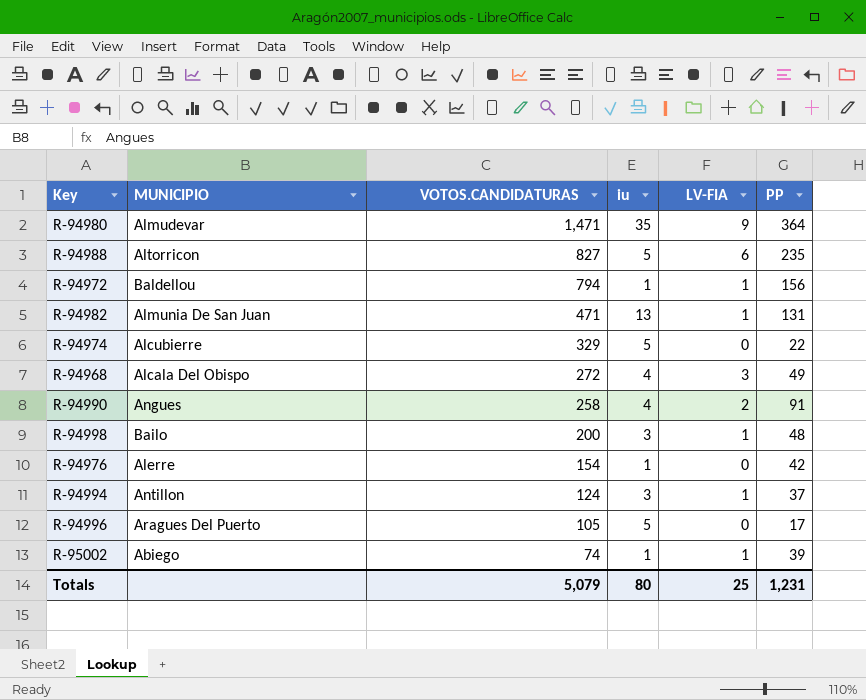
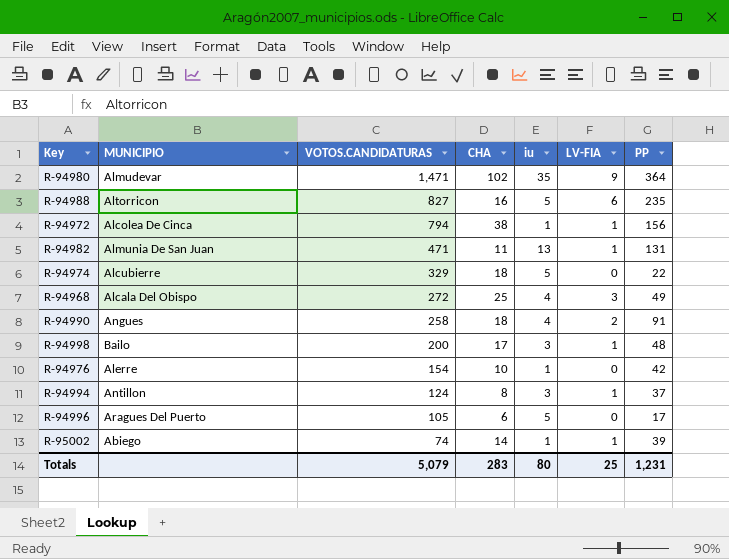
column CHA | position: none -> 4
R-94972 | MUNICIPIO: Baldellou -> Alcolea De Cinca

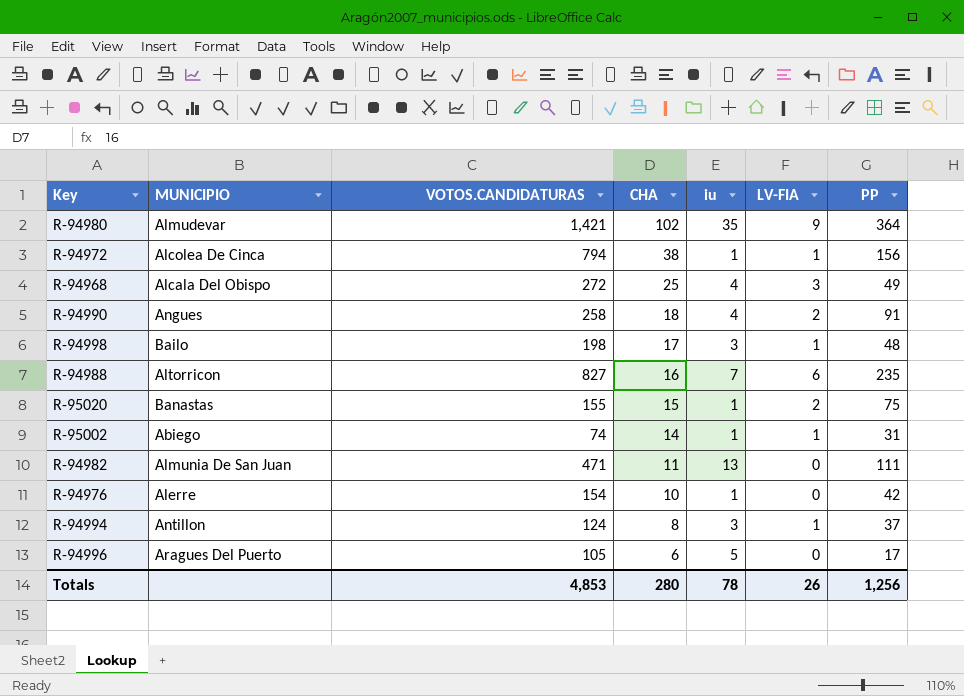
row order: VOTOS.CANDIDATURAS descending -> CHA descending
row R-94974: Alcubierre | 329 | 18 | 5 | 0 | 22 -> none
R-94980 | VOTOS.CANDIDATURAS: 1,471 -> 1,421
R-94998 | VOTOS.CANDIDATURAS: 200 -> 198
R-94988 | iu: 5 -> 7
row R-95020: none -> Banastas | 155 | 15 | 1 | 2 | 75
R-95002 | PP: 39 -> 31
R-94982 | LV-FIA: 1 -> 0
R-94982 | PP: 131 -> 111
Totals | VOTOS.CANDIDATURAS: 5,079 -> 4,853
Totals | CHA: 283 -> 280
Totals | iu: 80 -> 78
Totals | LV-FIA: 25 -> 26
Totals | PP: 1,231 -> 1,256

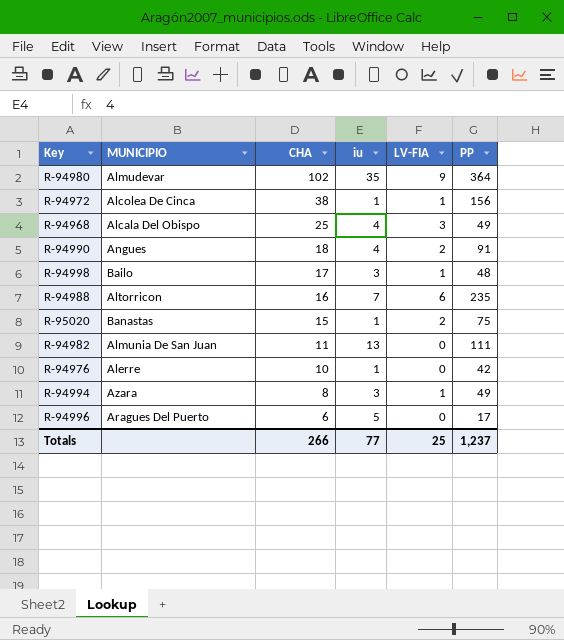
column VOTOS.CANDIDATURAS | position: 3 -> none
row R-95002: Abiego | 74 | 14 | 1 | 1 | 31 -> none
R-94994 | MUNICIPIO: Antillon -> Azara
R-94994 | PP: 37 -> 49
Totals | CHA: 280 -> 266
Totals | iu: 78 -> 77
Totals | LV-FIA: 26 -> 25
Totals | PP: 1,256 -> 1,237

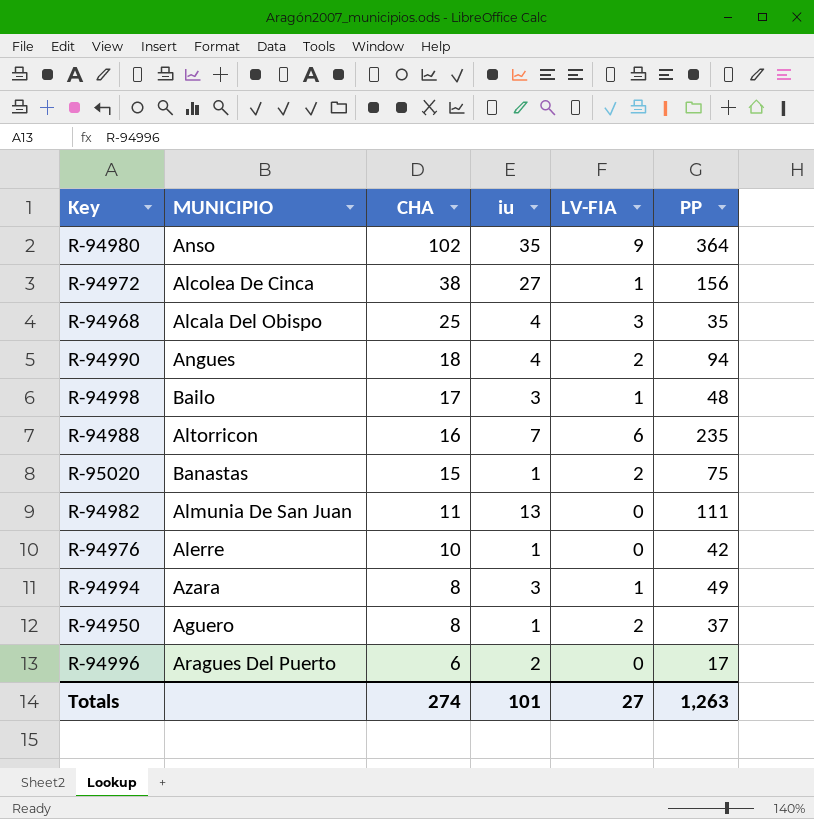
R-94980 | MUNICIPIO: Almudevar -> Anso
R-94972 | iu: 1 -> 27
R-94968 | PP: 49 -> 35
R-94990 | PP: 91 -> 94
row R-94950: none -> Aguero | 8 | 1 | 2 | 37
R-94996 | iu: 5 -> 2
Totals | CHA: 266 -> 274
Totals | iu: 77 -> 101
Totals | LV-FIA: 25 -> 27
Totals | PP: 1,237 -> 1,263

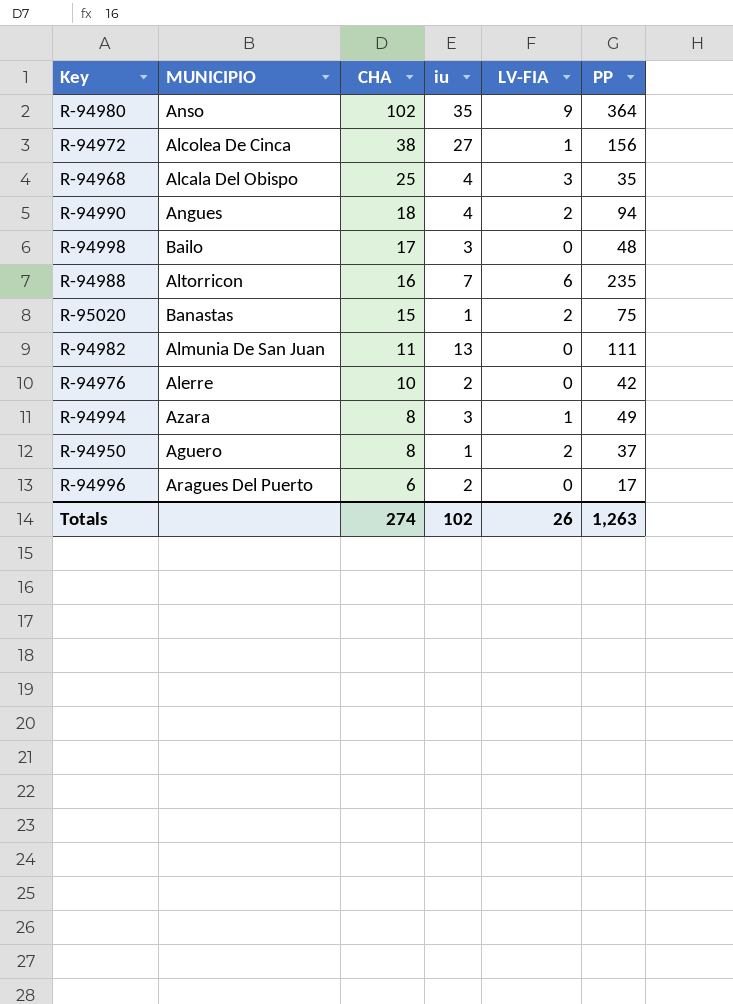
R-94998 | LV-FIA: 1 -> 0
R-94976 | iu: 1 -> 2
Totals | iu: 101 -> 102
Totals | LV-FIA: 27 -> 26

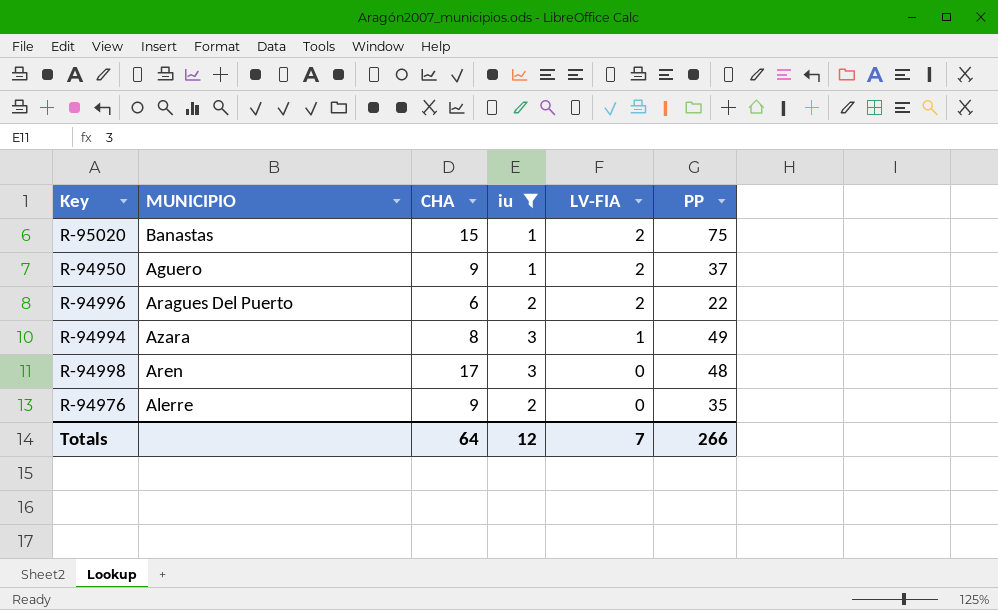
filter: none -> iu <= 3
row order: CHA descending -> LV-FIA descending
R-94950 | CHA: 8 -> 9
R-94996 | LV-FIA: 0 -> 2
R-94996 | PP: 17 -> 22
R-94998 | MUNICIPIO: Bailo -> Aren
R-94976 | CHA: 10 -> 9
R-94976 | PP: 42 -> 35
Totals | CHA: 274 -> 64
Totals | iu: 102 -> 12
Totals | LV-FIA: 26 -> 7
Totals | PP: 1,263 -> 266

